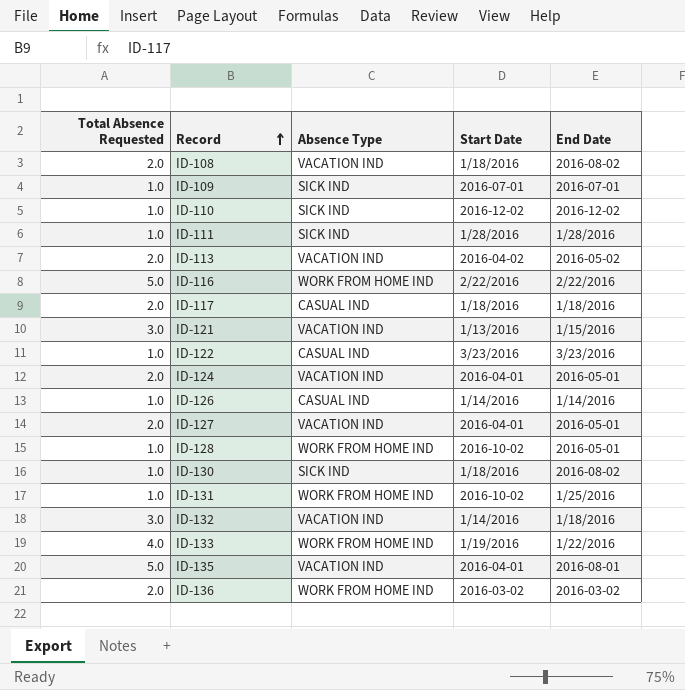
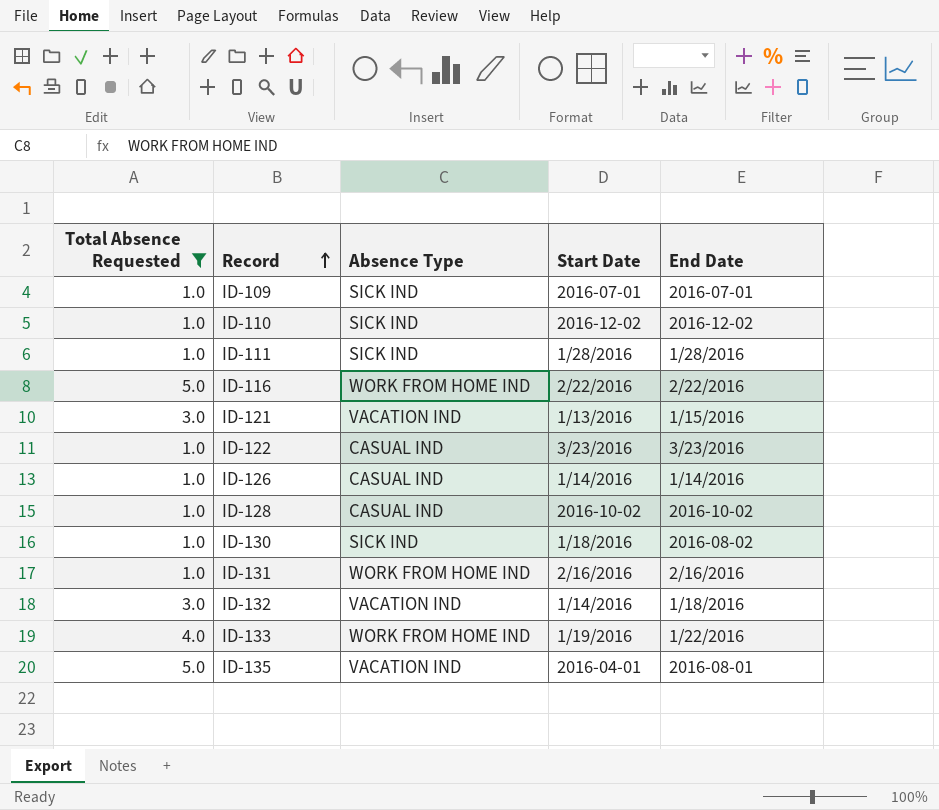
filter: none -> Total Absence Requested != 2.0
ID-128 | Absence Type: WORK FROM HOME IND -> CASUAL IND
ID-128 | End Date: 2016-05-01 -> 2016-10-02
ID-131 | Start Date: 2016-10-02 -> 2/16/2016
ID-131 | End Date: 1/25/2016 -> 2/16/2016

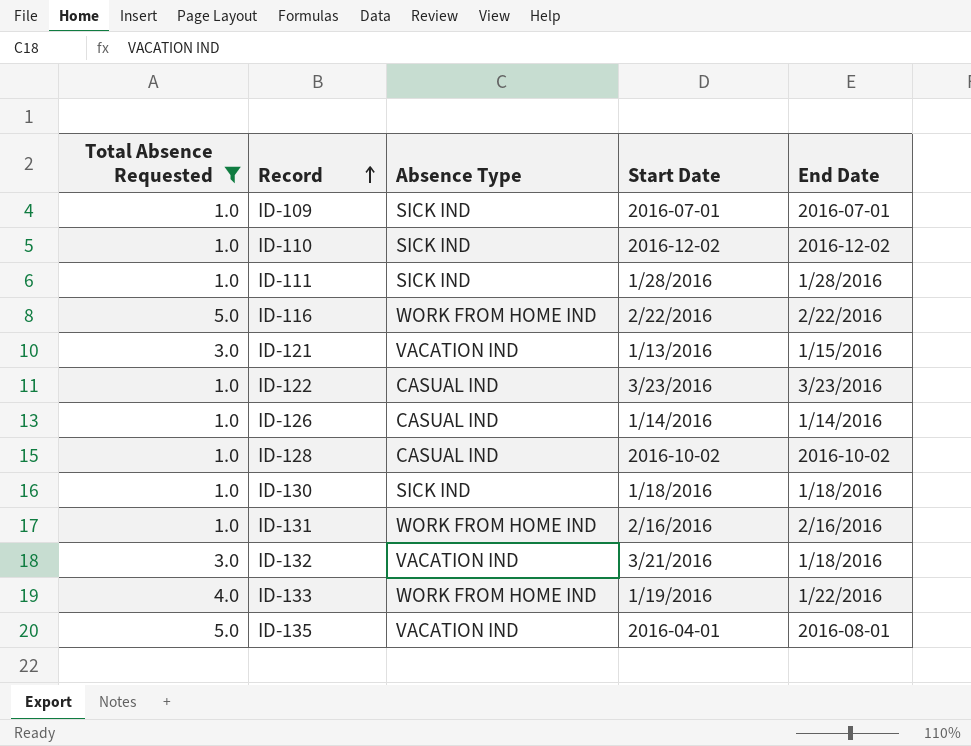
ID-130 | End Date: 2016-08-02 -> 1/18/2016
ID-132 | Start Date: 1/14/2016 -> 3/21/2016

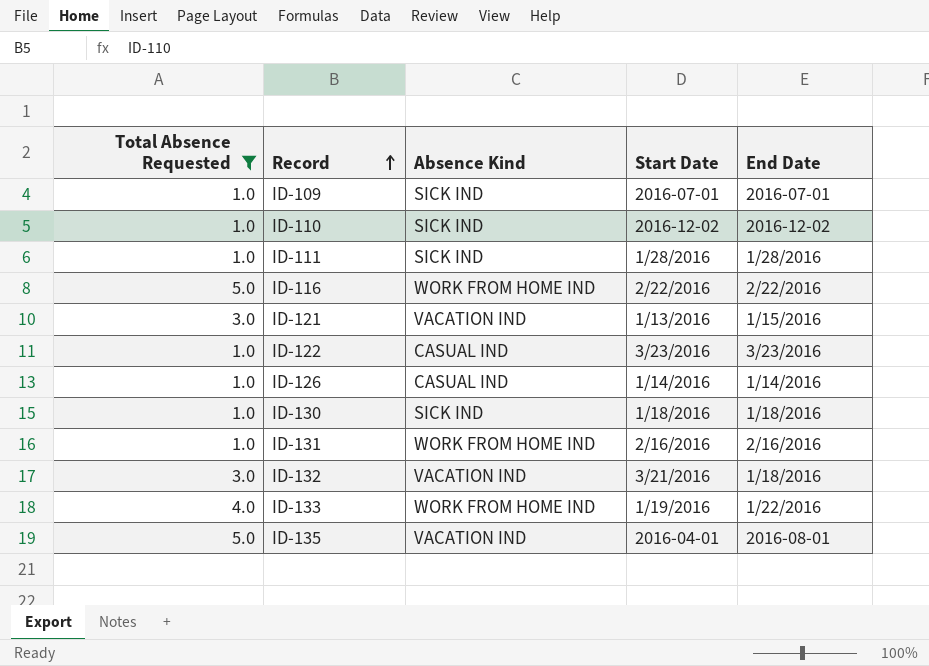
column name: Absence Type -> Absence Kind
row ID-128: 1.0 | CASUAL IND | 2016-10-02 | 2016-10-02 -> none

